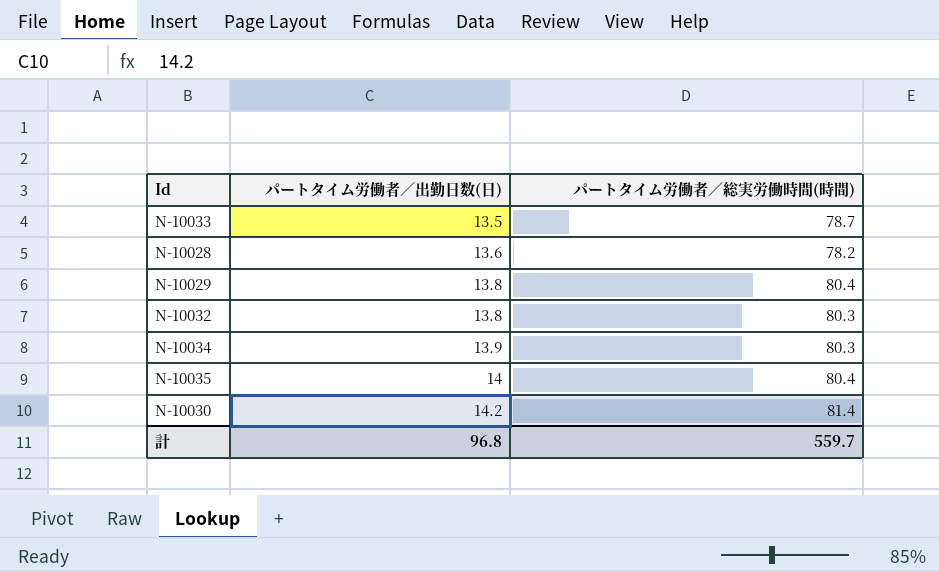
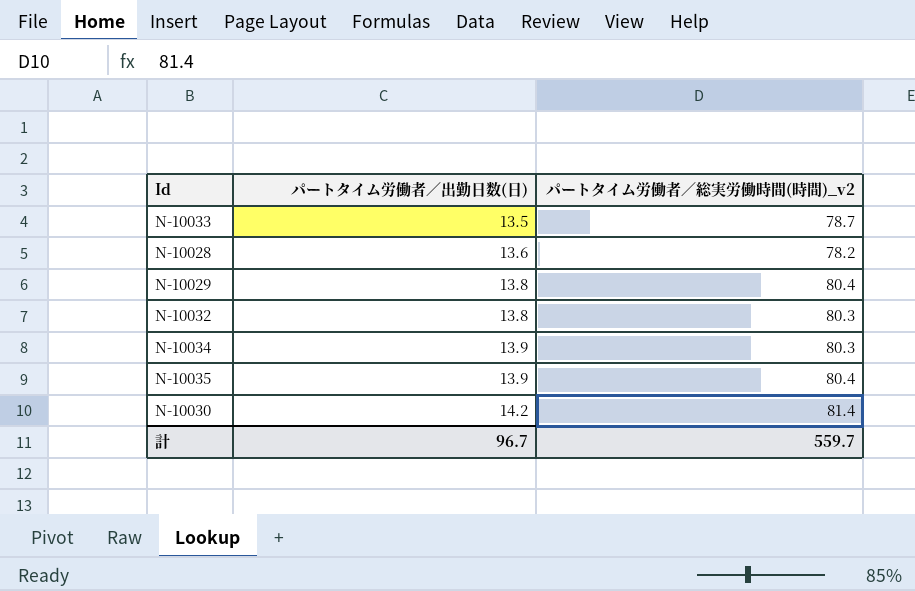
column name: パートタイム労働者／総実労働時間(時間) -> パートタイム労働者／総実労働時間(時間)_v2
N-10035 | パートタイム労働者／出勤日数(日): 14 -> 13.9
計 | パートタイム労働者／出勤日数(日): 96.8 -> 96.7

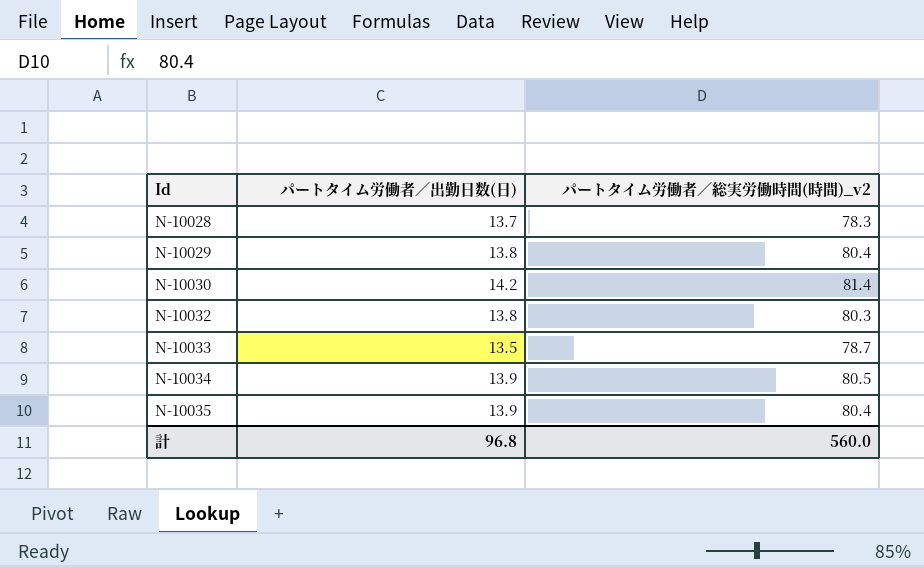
row order: パートタイム労働者／出勤日数(日) ascending -> Id ascending
N-10028 | パートタイム労働者／出勤日数(日): 13.6 -> 13.7
N-10028 | パートタイム労働者／総実労働時間(時間)_v2: 78.2 -> 78.3
N-10034 | パートタイム労働者／総実労働時間(時間)_v2: 80.3 -> 80.5
計 | パートタイム労働者／出勤日数(日): 96.7 -> 96.8
計 | パートタイム労働者／総実労働時間(時間)_v2: 559.7 -> 560.0

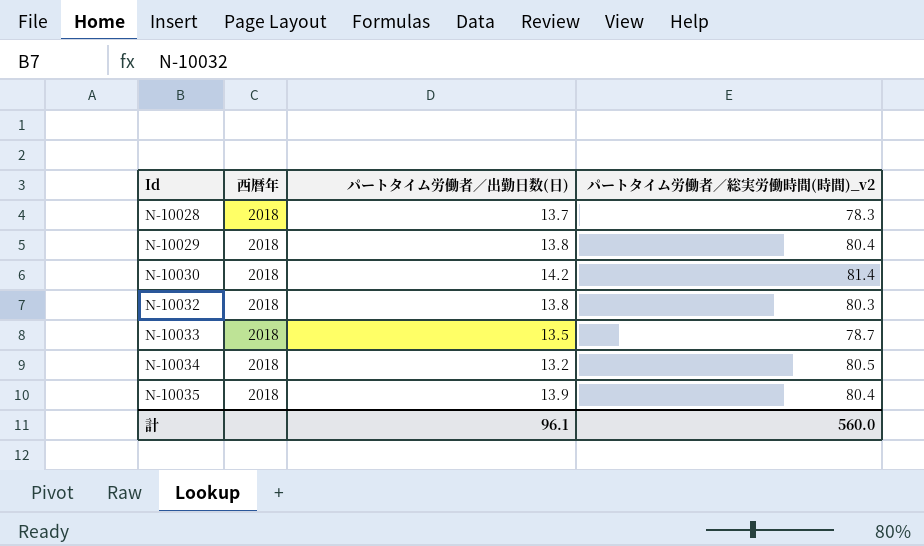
column 西暦年 | position: none -> 2
N-10034 | パートタイム労働者／出勤日数(日): 13.9 -> 13.2
計 | パートタイム労働者／出勤日数(日): 96.8 -> 96.1

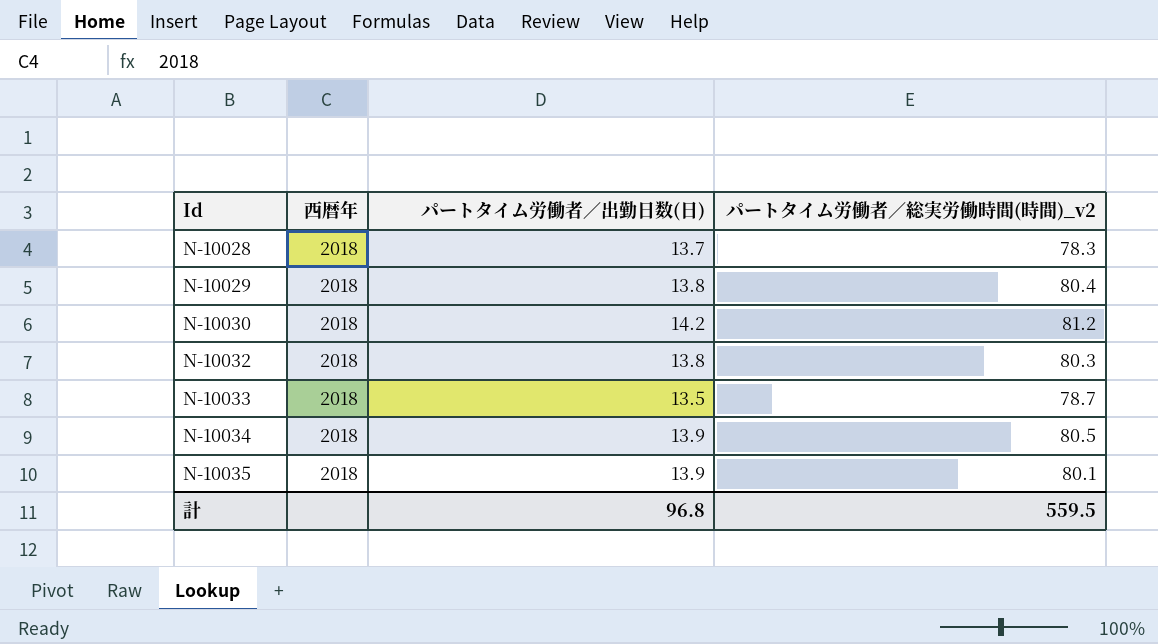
N-10030 | パートタイム労働者／総実労働時間(時間)_v2: 81.4 -> 81.2
N-10034 | パートタイム労働者／出勤日数(日): 13.2 -> 13.9
N-10035 | パートタイム労働者／総実労働時間(時間)_v2: 80.4 -> 80.1
計 | パートタイム労働者／出勤日数(日): 96.1 -> 96.8
計 | パートタイム労働者／総実労働時間(時間)_v2: 560.0 -> 559.5

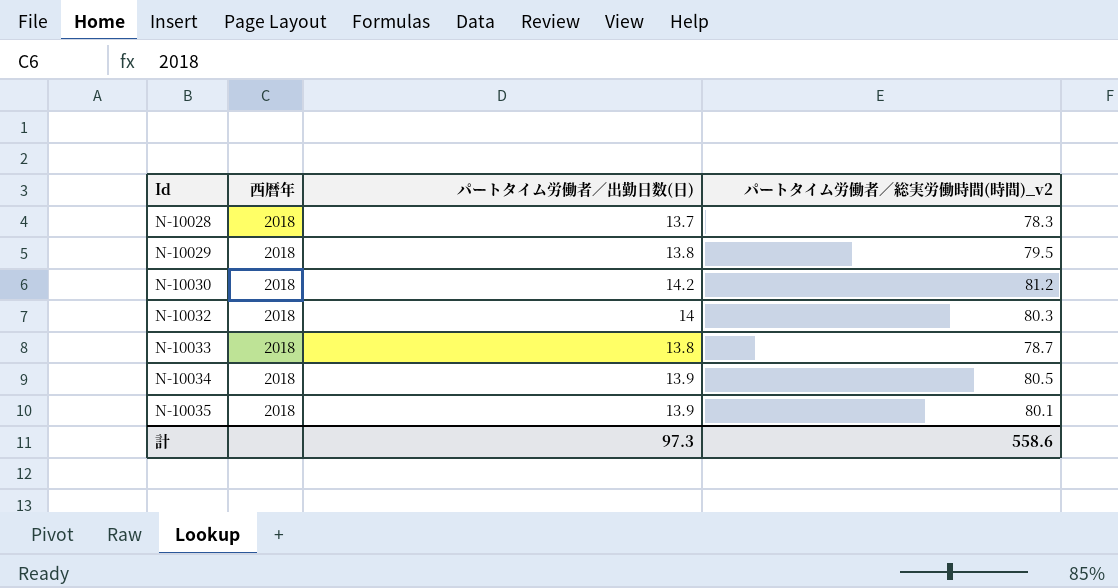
N-10029 | パートタイム労働者／総実労働時間(時間)_v2: 80.4 -> 79.5
N-10032 | パートタイム労働者／出勤日数(日): 13.8 -> 14
N-10033 | パートタイム労働者／出勤日数(日): 13.5 -> 13.8
計 | パートタイム労働者／出勤日数(日): 96.8 -> 97.3
計 | パートタイム労働者／総実労働時間(時間)_v2: 559.5 -> 558.6

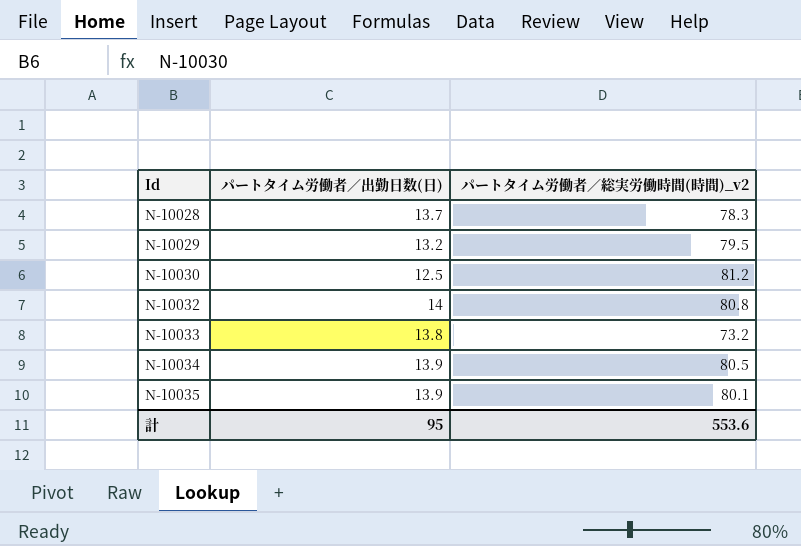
column 西暦年 | position: 2 -> none
N-10029 | パートタイム労働者／出勤日数(日): 13.8 -> 13.2
N-10030 | パートタイム労働者／出勤日数(日): 14.2 -> 12.5
N-10032 | パートタイム労働者／総実労働時間(時間)_v2: 80.3 -> 80.8
N-10033 | パートタイム労働者／総実労働時間(時間)_v2: 78.7 -> 73.2
計 | パートタイム労働者／出勤日数(日): 97.3 -> 95
計 | パートタイム労働者／総実労働時間(時間)_v2: 558.6 -> 553.6

